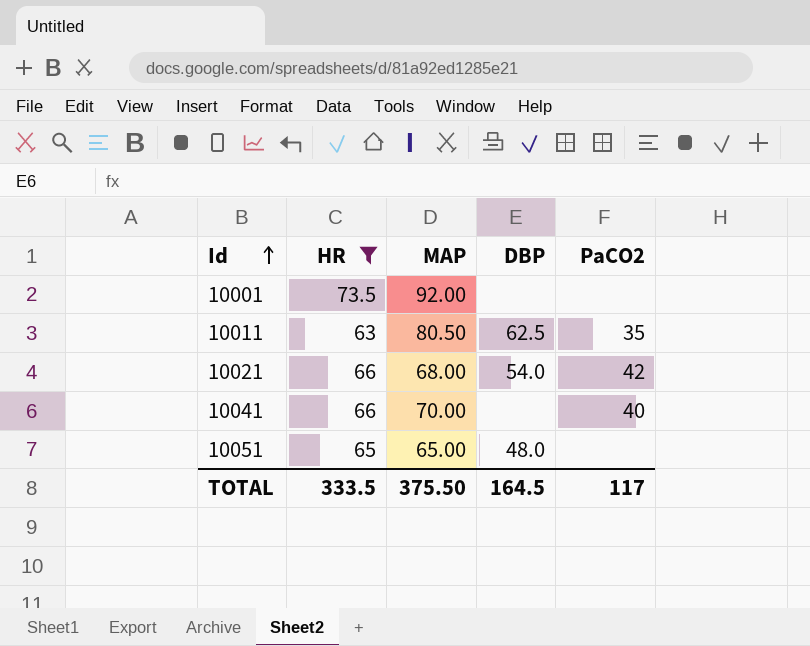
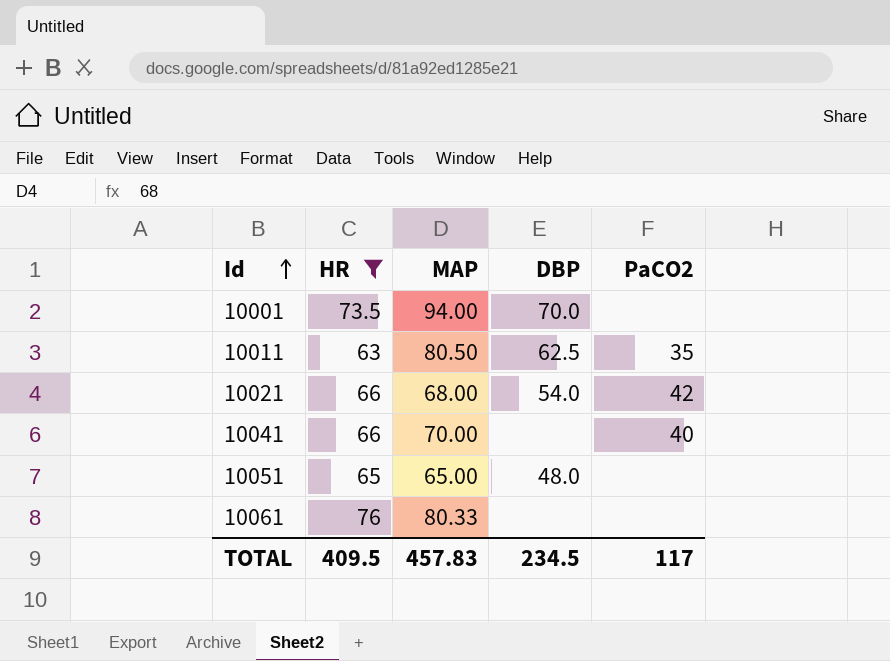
10001 | MAP: 92.00 -> 94.00
10001 | DBP: none -> 70.0
row 10061: none -> 76 | 80.33 | none | none
TOTAL | HR: 333.5 -> 409.5
TOTAL | MAP: 375.50 -> 457.83
TOTAL | DBP: 164.5 -> 234.5

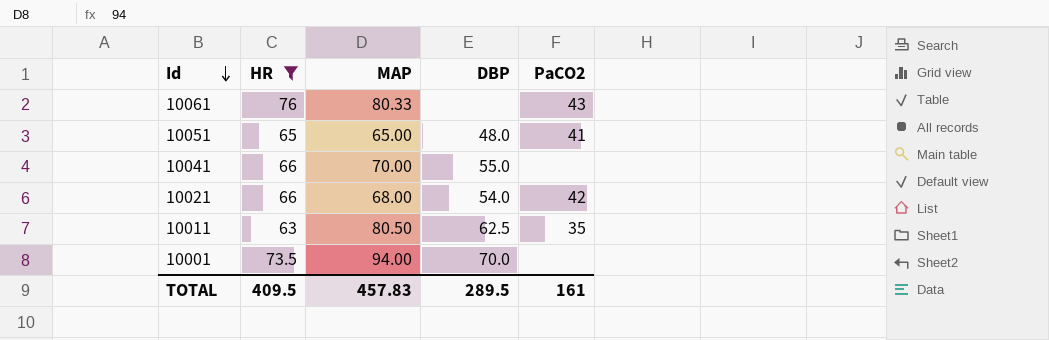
row order: Id ascending -> Id descending
10061 | PaCO2: none -> 43
10051 | PaCO2: none -> 41
10041 | DBP: none -> 55.0
10041 | PaCO2: 40 -> none
TOTAL | DBP: 234.5 -> 289.5
TOTAL | PaCO2: 117 -> 161

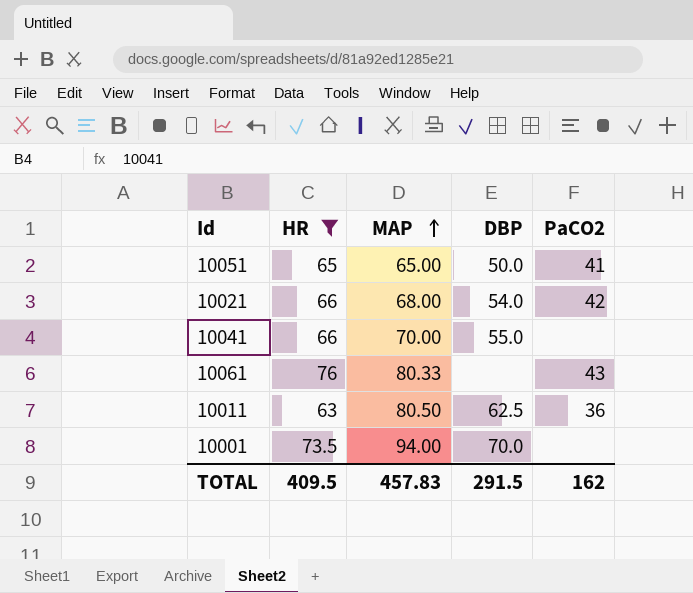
row order: Id descending -> MAP ascending
10051 | DBP: 48.0 -> 50.0
10011 | PaCO2: 35 -> 36
TOTAL | DBP: 289.5 -> 291.5
TOTAL | PaCO2: 161 -> 162

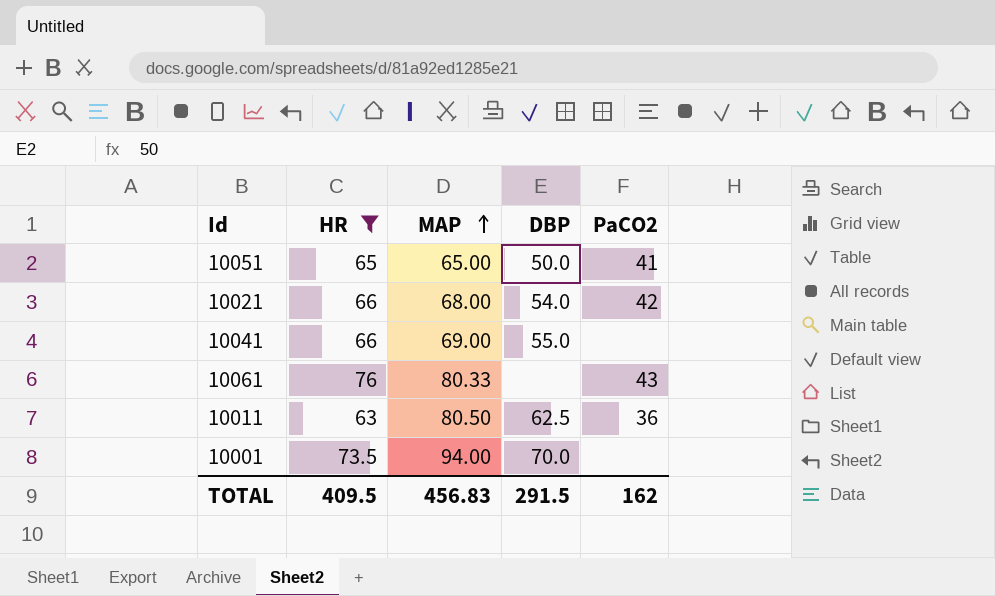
10041 | MAP: 70.00 -> 69.00
TOTAL | MAP: 457.83 -> 456.83

